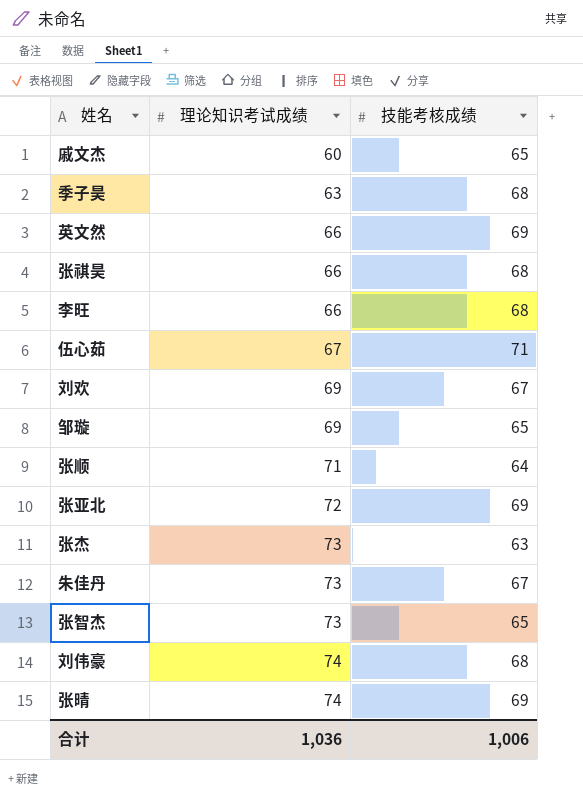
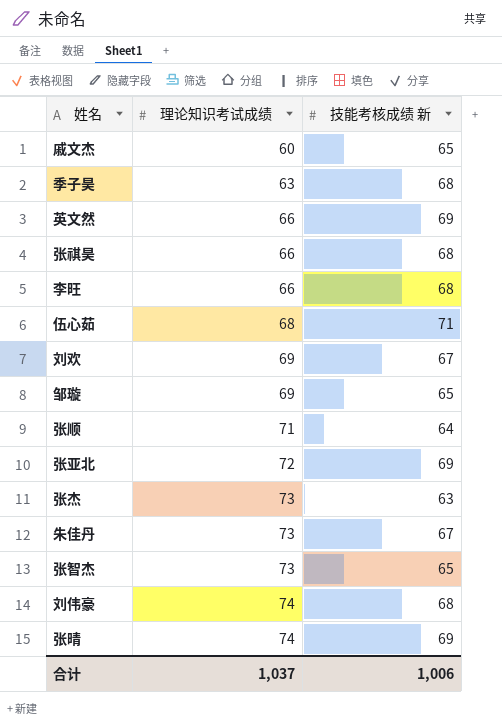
column name: 技能考核成绩 -> 技能考核成绩 新
伍心茹 | 理论知识考试成绩: 67 -> 68
合计 | 理论知识考试成绩: 1,036 -> 1,037

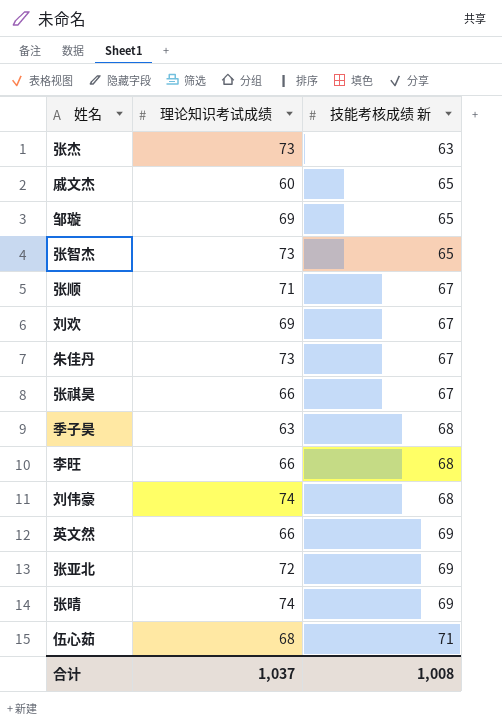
row order: 理论知识考试成绩 ascending -> 技能考核成绩 新 ascending
张顺 | 技能考核成绩 新: 64 -> 67
张祺昊 | 技能考核成绩 新: 68 -> 67
合计 | 技能考核成绩 新: 1,006 -> 1,008

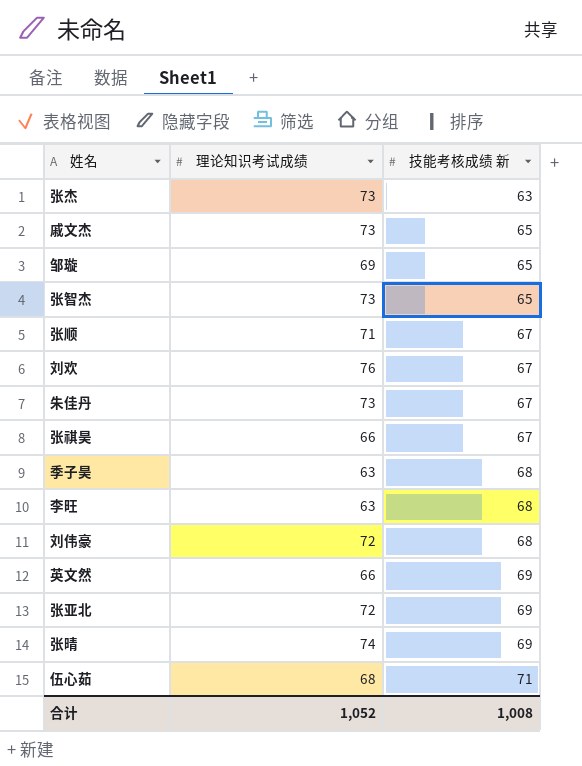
戚文杰 | 理论知识考试成绩: 60 -> 73
刘欢 | 理论知识考试成绩: 69 -> 76
李旺 | 理论知识考试成绩: 66 -> 63
刘伟豪 | 理论知识考试成绩: 74 -> 72
合计 | 理论知识考试成绩: 1,037 -> 1,052

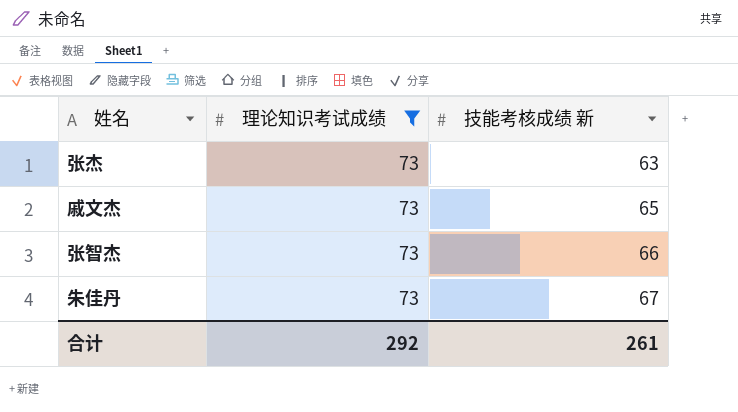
filter: none -> 理论知识考试成绩 = 73
张智杰 | 技能考核成绩 新: 65 -> 66
合计 | 理论知识考试成绩: 1,052 -> 292
合计 | 技能考核成绩 新: 1,008 -> 261

